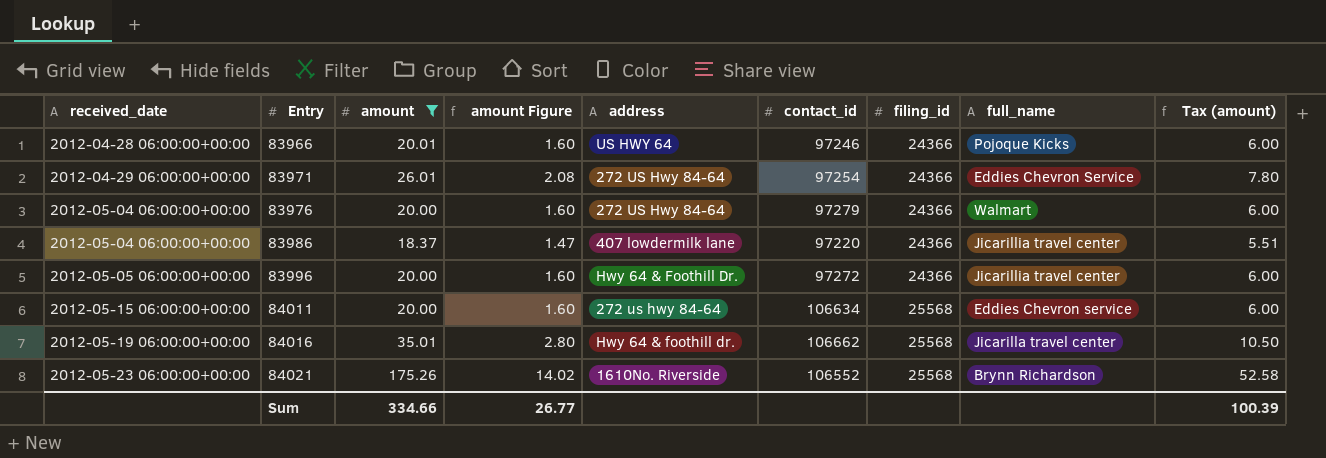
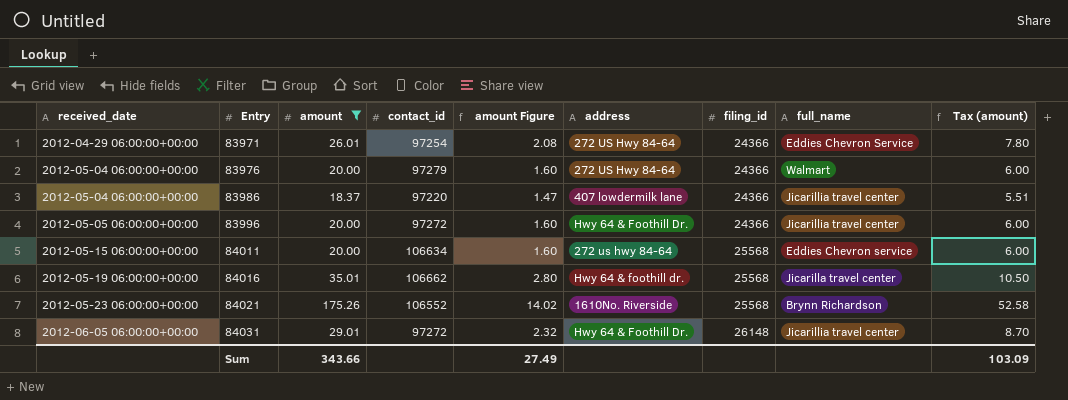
column contact_id | position: 6 -> 4
row 83966: 2012-04-28 06:00:00+00:00 | 20.01 | 1.60 | US HWY 64 | 97246 | 24366 | Pojoque Kicks | 6.00 -> none
row 84031: none -> 2012-06-05 06:00:00+00:00 | 29.01 | 97272 | 2.32 | Hwy 64 & Foothill Dr. | 26148 | Jicarillia travel center | 8.70
Sum | amount: 334.66 -> 343.66
Sum | amount Figure: 26.77 -> 27.49
Sum | Tax (amount): 100.39 -> 103.09

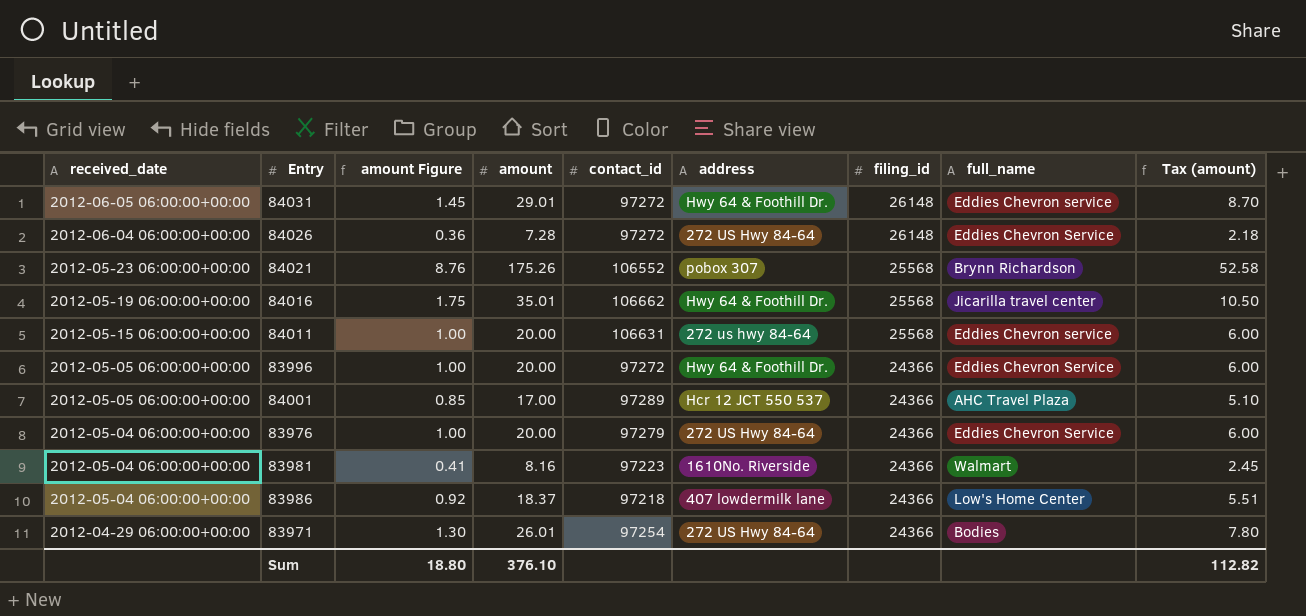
filter: amount >= 18.37 -> none
row order: received_date ascending -> received_date descending
column amount Figure | formula: [amount] * 0.08 -> [amount] * 0.05
column amount Figure | position: 5 -> 3
84031 | full_name: Jicarillia travel center -> Eddies Chevron service
84021 | address: 1610No. Riverside -> pobox 307
84016 | address: Hwy 64 & foothill dr. -> Hwy 64 & Foothill Dr.
84011 | contact_id: 106634 -> 106631
83996 | full_name: Jicarillia travel center -> Eddies Chevron Service
83976 | full_name: Walmart -> Eddies Chevron Service
83986 | contact_id: 97220 -> 97218
83986 | full_name: Jicarillia travel center -> Low's Home Center
83971 | full_name: Eddies Chevron Service -> Bodies
Sum | amount Figure: 27.49 -> 18.80
Sum | amount: 343.66 -> 376.10
Sum | Tax (amount): 103.09 -> 112.82

